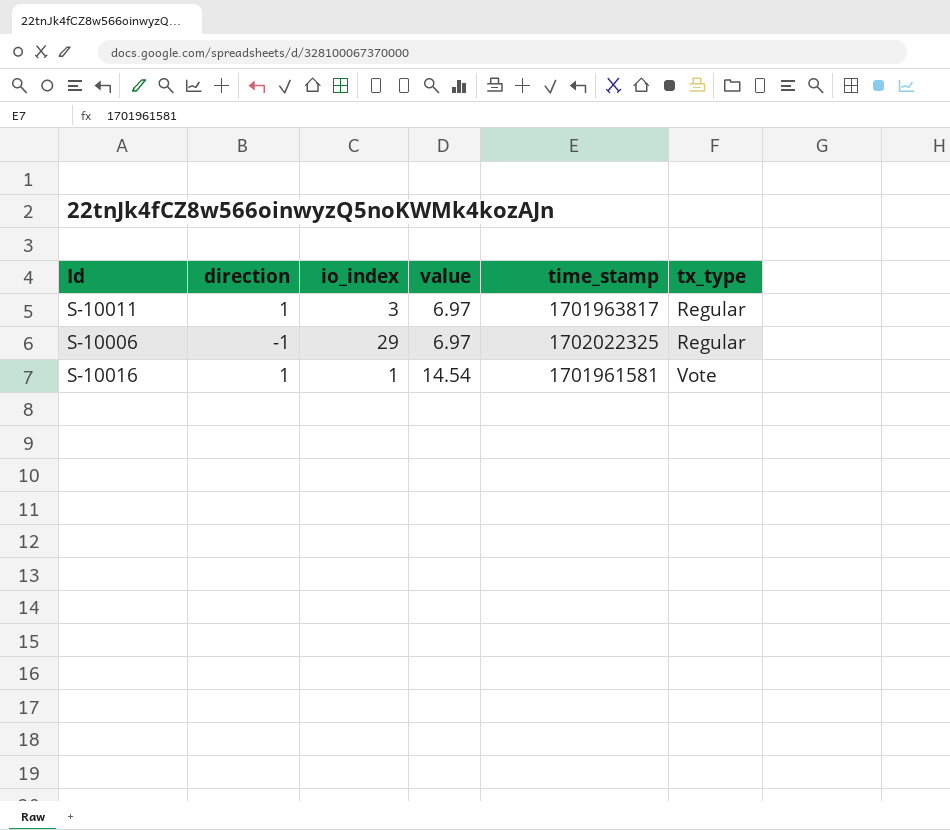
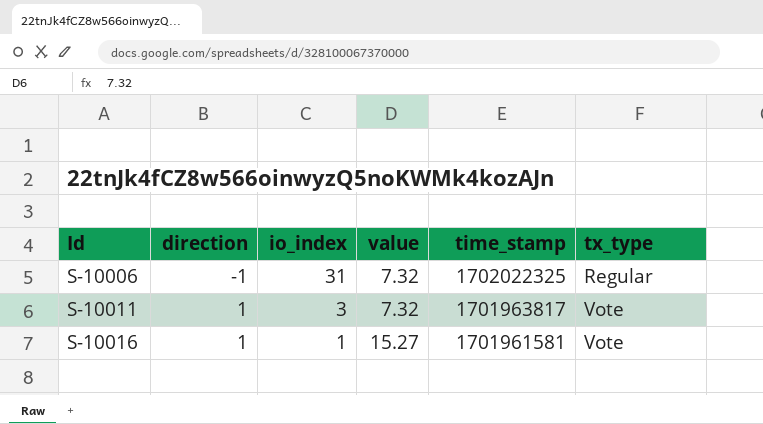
row order: value ascending -> Id ascending
S-10006 | io_index: 29 -> 31
S-10006 | value: 6.97 -> 7.32
S-10011 | value: 6.97 -> 7.32
S-10011 | tx_type: Regular -> Vote
S-10016 | value: 14.54 -> 15.27

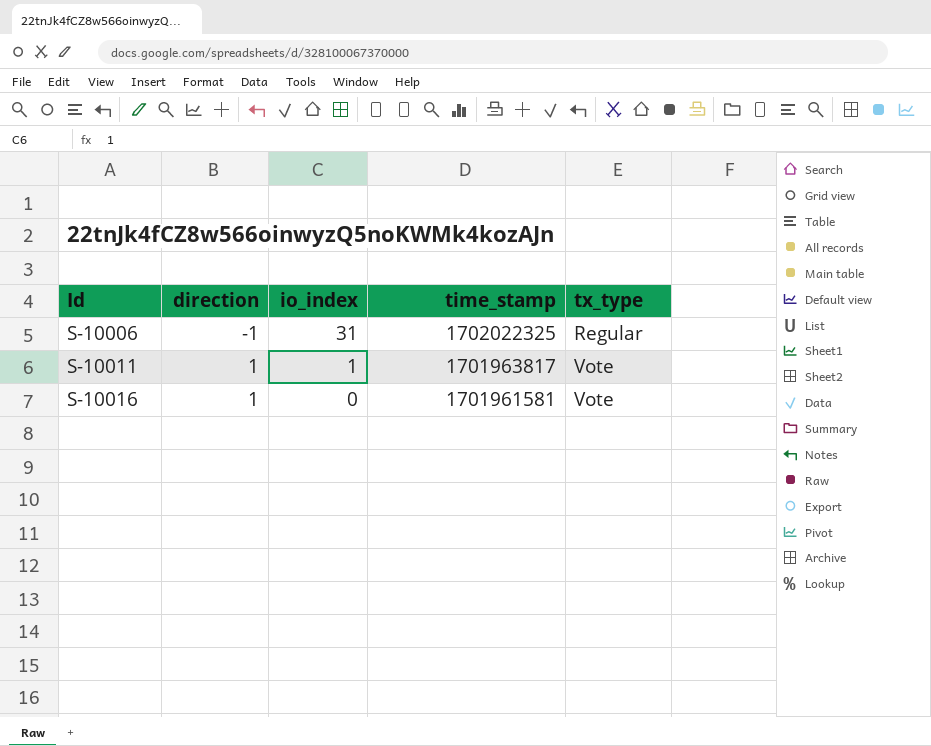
column value | position: 4 -> none
S-10011 | io_index: 3 -> 1
S-10016 | io_index: 1 -> 0

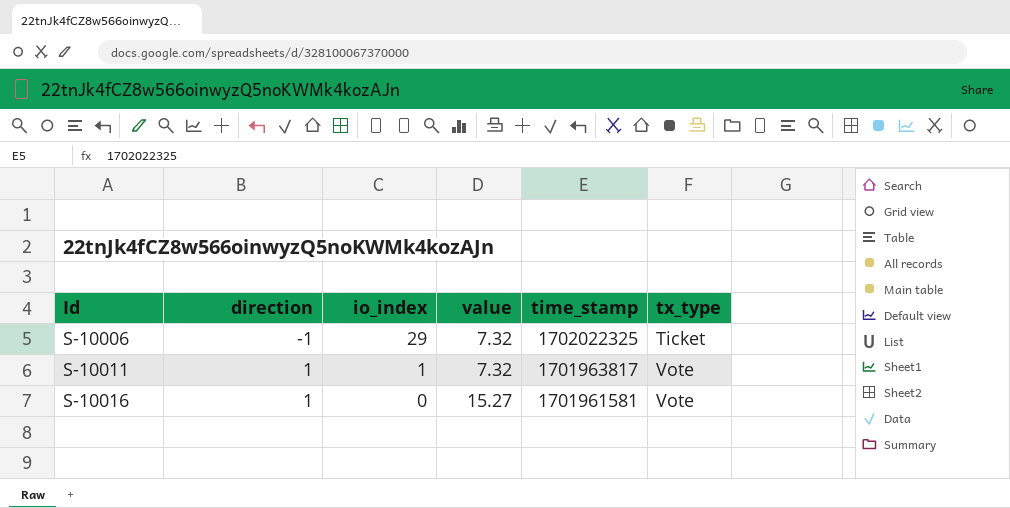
column value | position: none -> 4
S-10006 | io_index: 31 -> 29
S-10006 | tx_type: Regular -> Ticket

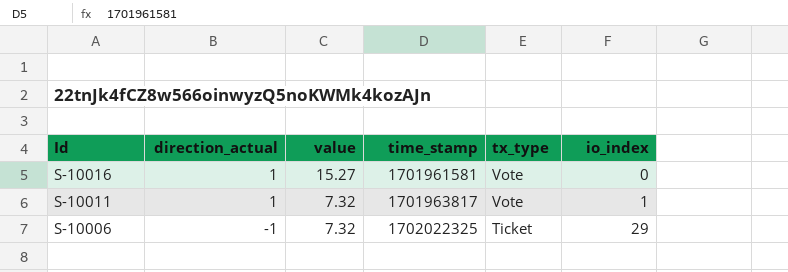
row order: Id ascending -> Id descending
column name: direction -> direction_actual
column io_index | position: 3 -> 6

